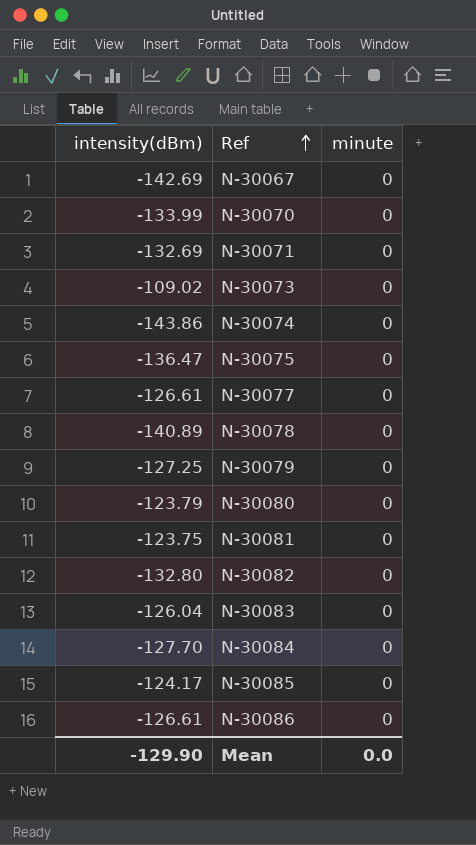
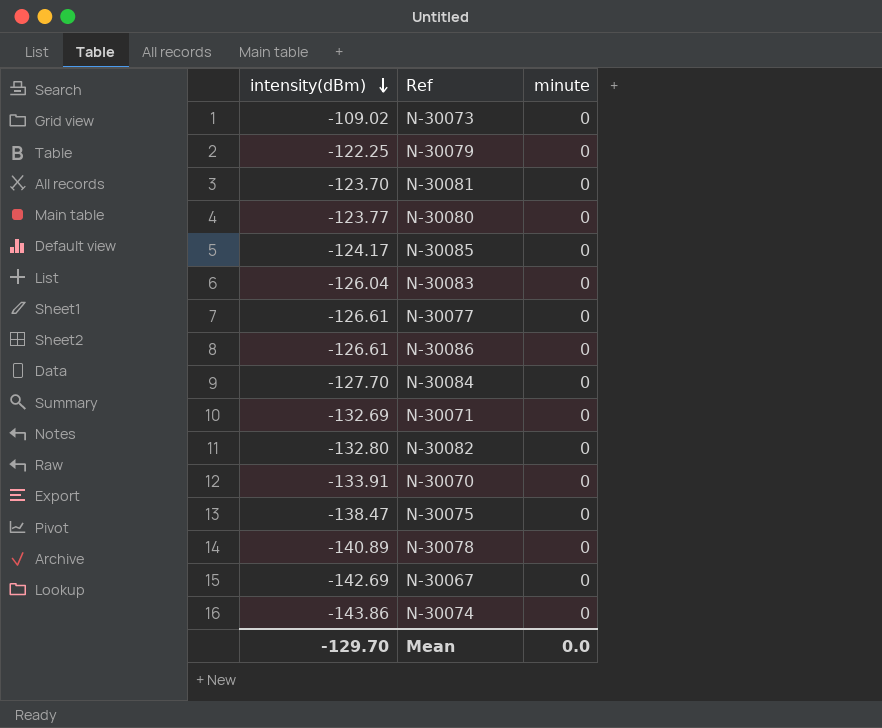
row order: Ref ascending -> intensity(dBm) descending
N-30079 | intensity(dBm): -127.25 -> -122.25
N-30081 | intensity(dBm): -123.75 -> -123.70
N-30080 | intensity(dBm): -123.79 -> -123.77
N-30070 | intensity(dBm): -133.99 -> -133.91
N-30075 | intensity(dBm): -136.47 -> -138.47
Mean | intensity(dBm): -129.90 -> -129.70

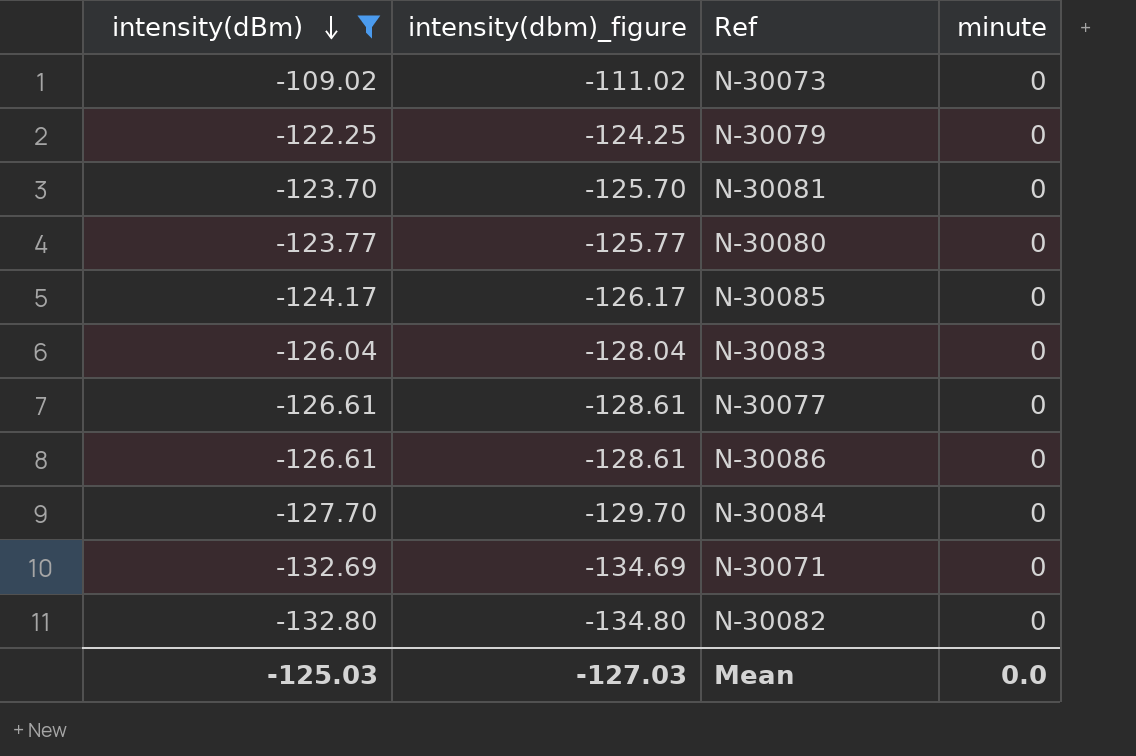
filter: none -> intensity(dBm) >= -132.80
column intensity(dbm)_figure | formula: none -> [intensity(dBm)] - 2
Mean | intensity(dBm): -129.70 -> -125.03

